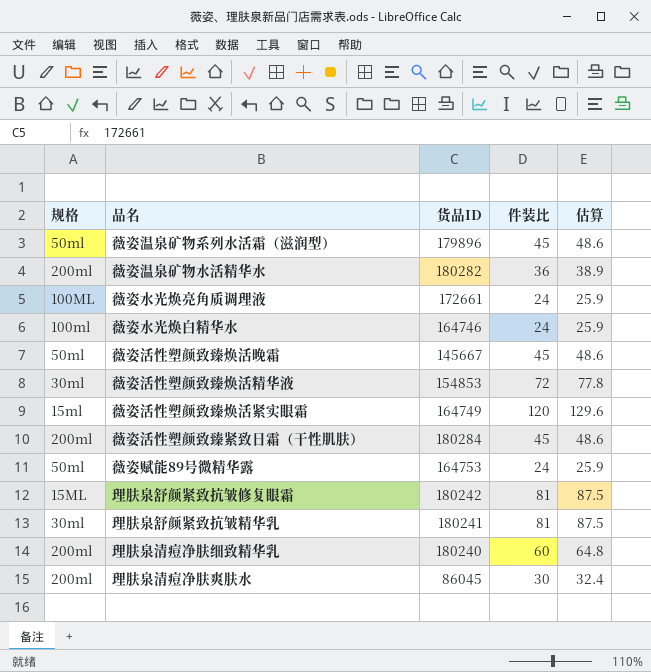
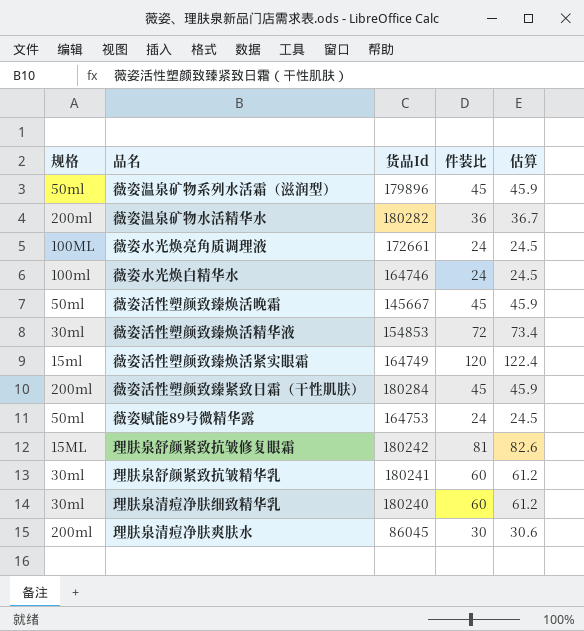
column name: 货品ID -> 货品Id
column 估算 | formula: [件装比] * 1.08 -> [件装比] * 1.02
理肤泉舒颜紧致抗皱精华乳 | 件装比: 81 -> 60
理肤泉清痘净肤细致精华乳 | 规格: 200ml -> 30ml

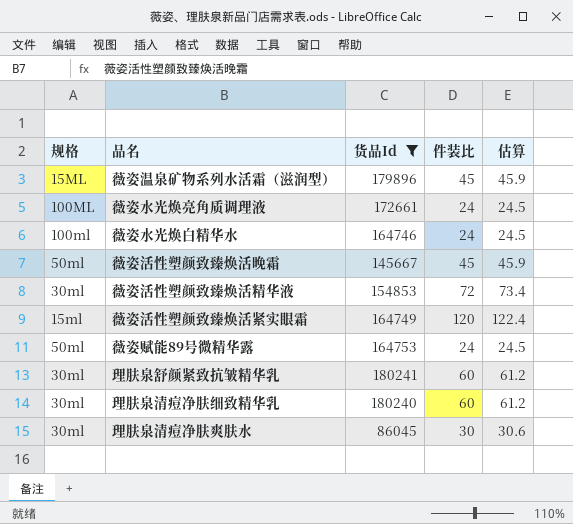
filter: none -> 货品Id <= 180241
薇姿温泉矿物系列水活霜（滋润型） | 规格: 50ml -> 15ML
理肤泉清痘净肤爽肤水 | 规格: 200ml -> 30ml

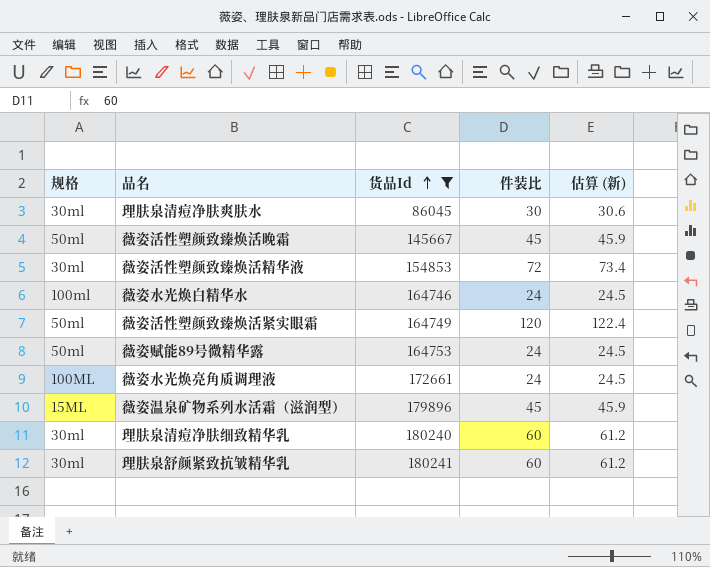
row order: none -> 货品Id ascending
column name: 估算 -> 估算 (新)
薇姿活性塑颜致臻焕活紧实眼霜 | 规格: 15ml -> 50ml

